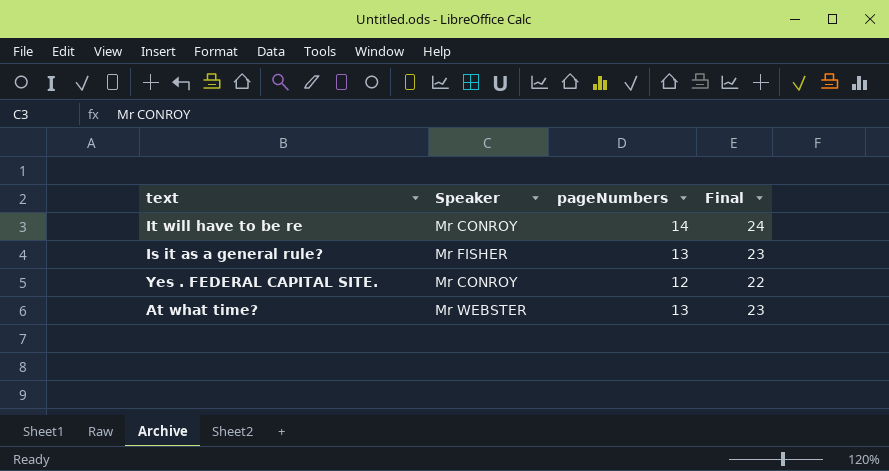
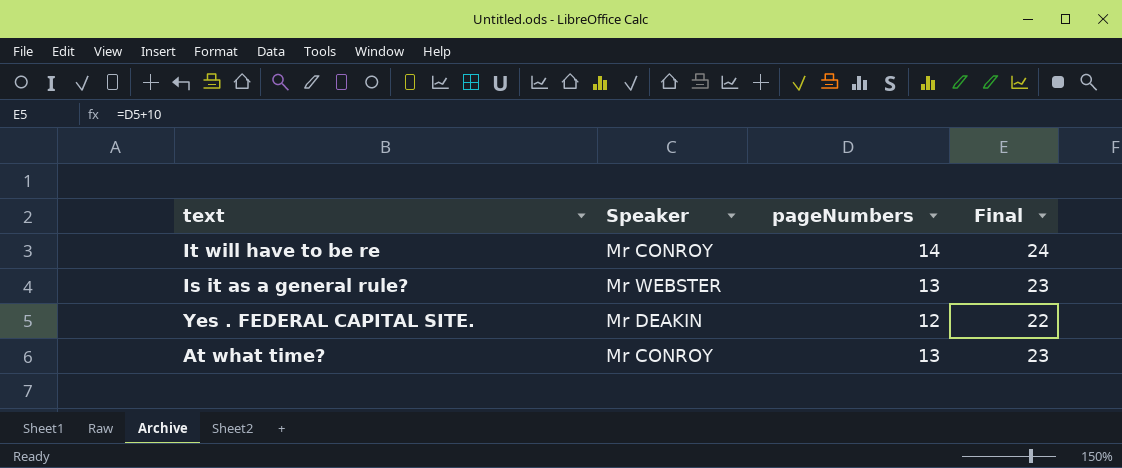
Is it as a general rule? | Speaker: Mr FISHER -> Mr WEBSTER
Yes . FEDERAL CAPITAL SITE. | Speaker: Mr CONROY -> Mr DEAKIN
At what time? | Speaker: Mr WEBSTER -> Mr CONROY

